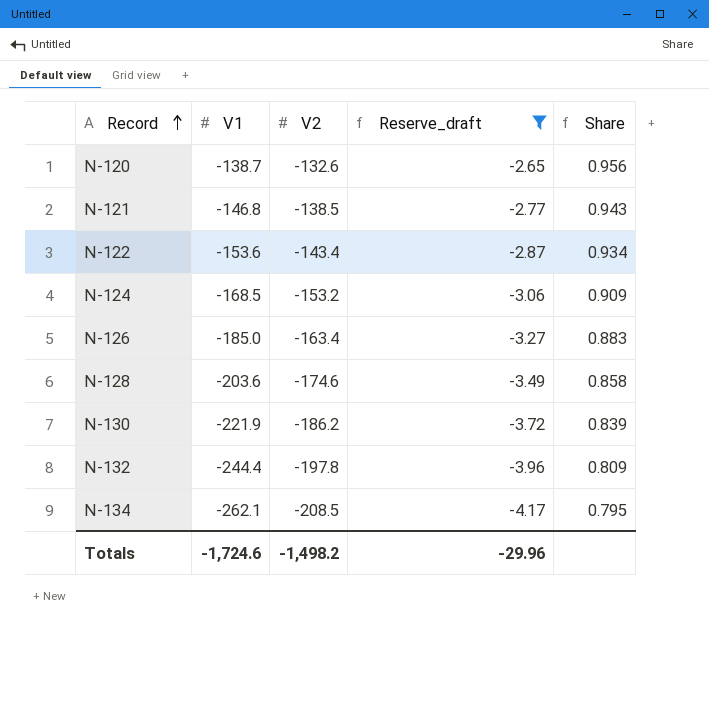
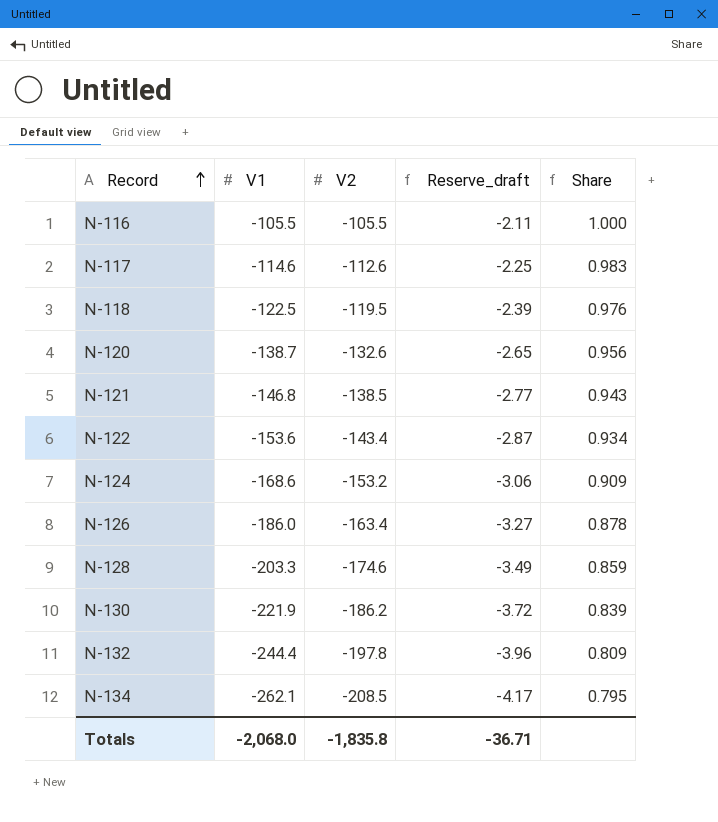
filter: Reserve_draft <= -2.65 -> none
N-124 | V1: -168.5 -> -168.6
N-126 | V1: -185.0 -> -186.0
N-126 | Share: 0.883 -> 0.878
N-128 | V1: -203.6 -> -203.3
N-128 | Share: 0.858 -> 0.859
Totals | V1: -1,724.6 -> -2,068.0
Totals | V2: -1,498.2 -> -1,835.8
Totals | Reserve_draft: -29.96 -> -36.71

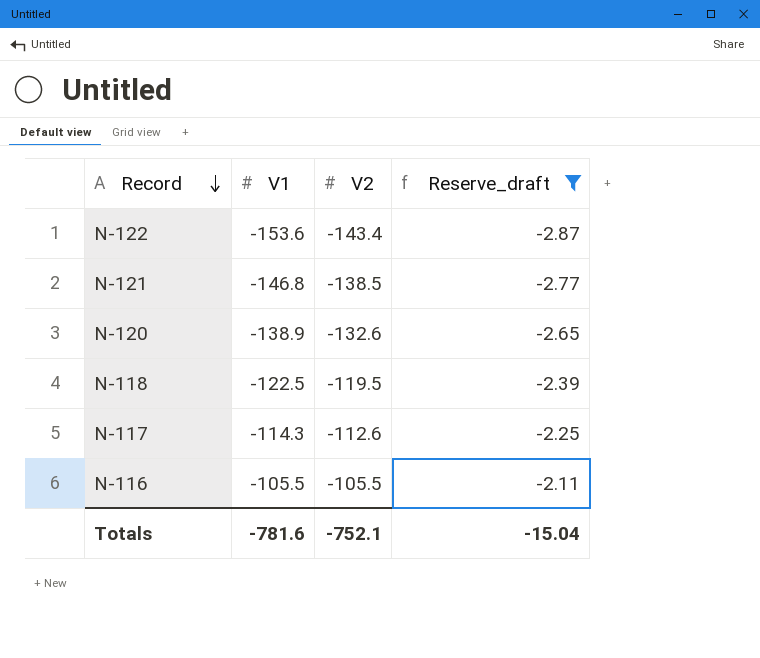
filter: none -> Reserve_draft >= -2.87
row order: Record ascending -> Record descending
column Share | formula: [V2] / [V1] -> none
N-120 | V1: -138.7 -> -138.9
N-117 | V1: -114.6 -> -114.3
Totals | V1: -2,068.0 -> -781.6
Totals | V2: -1,835.8 -> -752.1
Totals | Reserve_draft: -36.71 -> -15.04

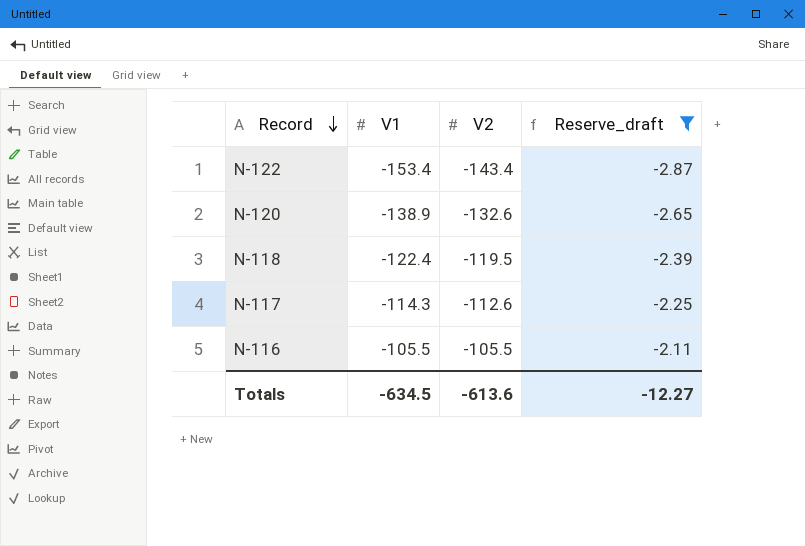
row N-121: -146.8 | -138.5 | -2.77 -> none
N-122 | V1: -153.6 -> -153.4
N-118 | V1: -122.5 -> -122.4
Totals | V1: -781.6 -> -634.5
Totals | V2: -752.1 -> -613.6
Totals | Reserve_draft: -15.04 -> -12.27

